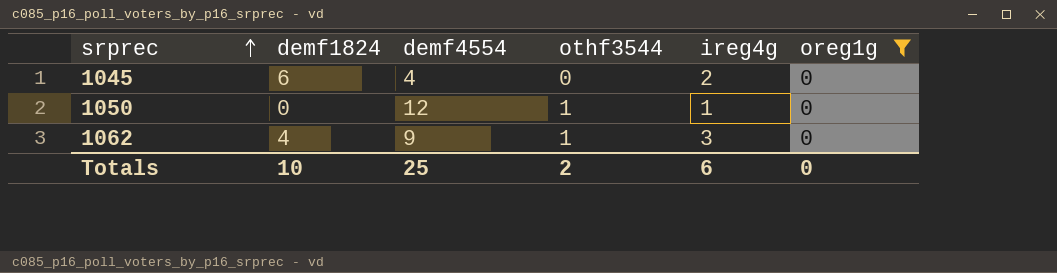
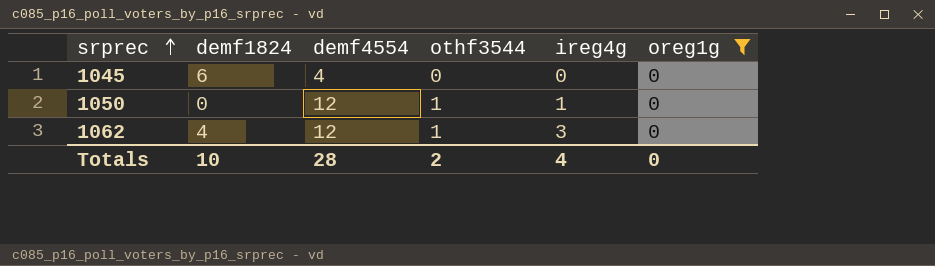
1045 | ireg4g: 2 -> 0
1062 | demf4554: 9 -> 12
Totals | demf4554: 25 -> 28
Totals | ireg4g: 6 -> 4

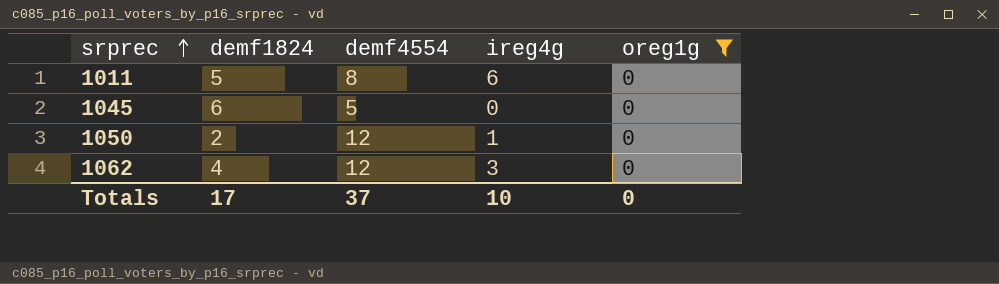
column othf3544 | position: 4 -> none
row 1011: none -> 5 | 8 | 6 | 0
1045 | demf4554: 4 -> 5
1050 | demf1824: 0 -> 2
Totals | demf1824: 10 -> 17
Totals | demf4554: 28 -> 37
Totals | ireg4g: 4 -> 10

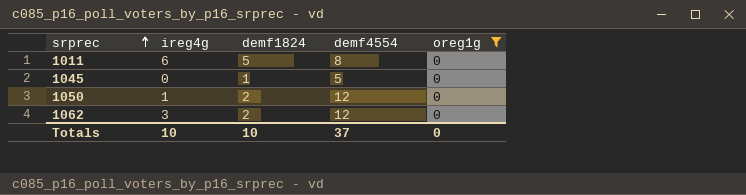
column ireg4g | position: 4 -> 2
1045 | demf1824: 6 -> 1
1062 | demf1824: 4 -> 2
Totals | demf1824: 17 -> 10

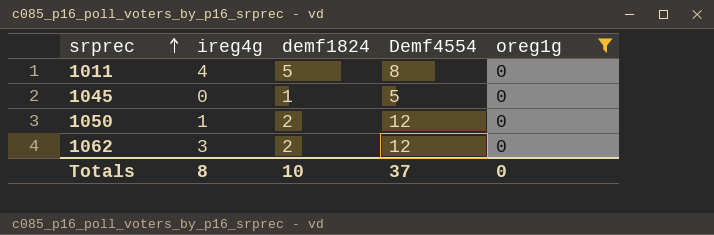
column name: demf4554 -> Demf4554
1011 | ireg4g: 6 -> 4
Totals | ireg4g: 10 -> 8

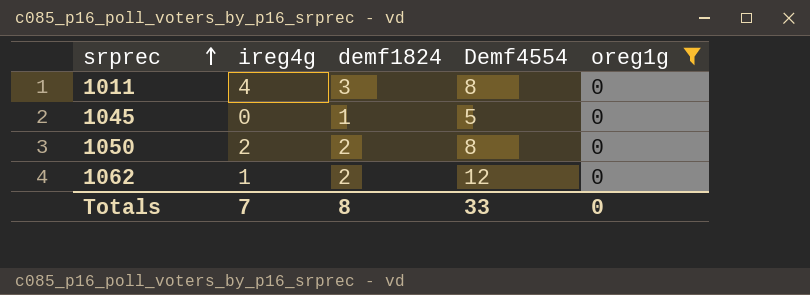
1011 | demf1824: 5 -> 3
1050 | ireg4g: 1 -> 2
1050 | Demf4554: 12 -> 8
1062 | ireg4g: 3 -> 1
Totals | ireg4g: 8 -> 7
Totals | demf1824: 10 -> 8
Totals | Demf4554: 37 -> 33

